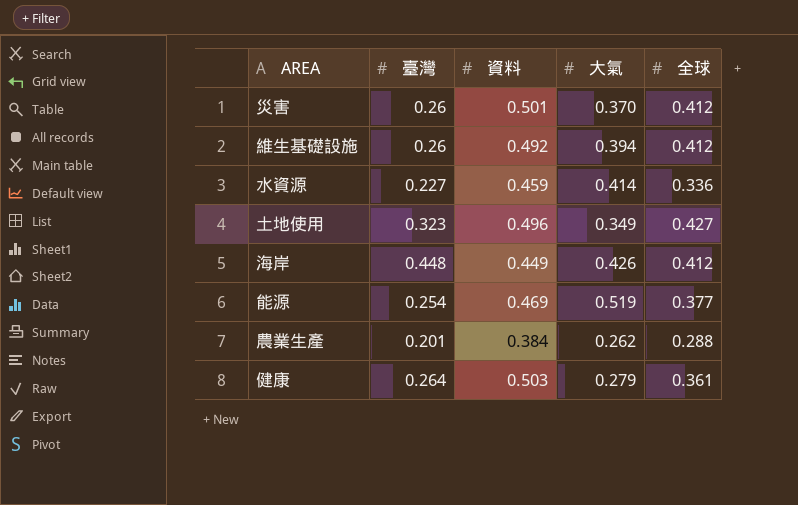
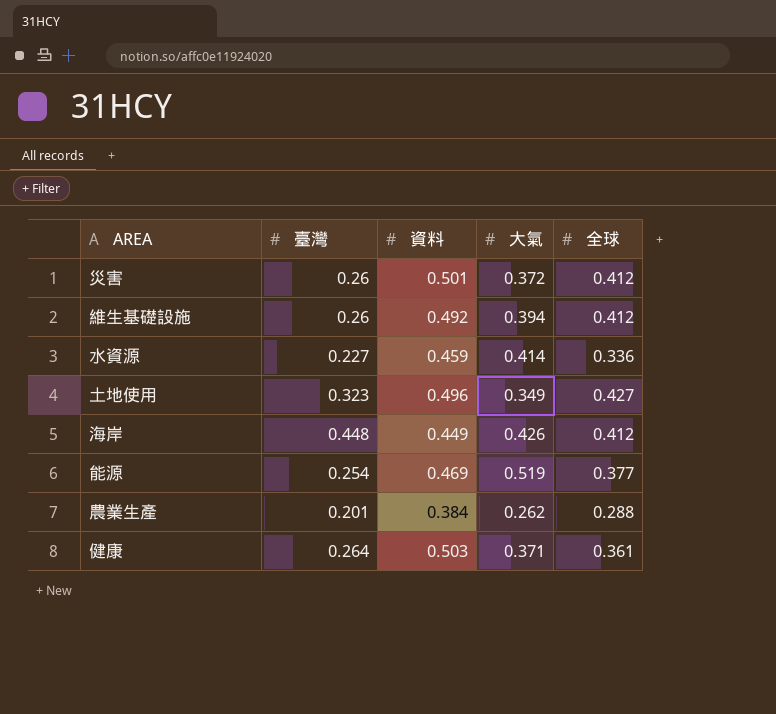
災害 | 大氣: 0.370 -> 0.372
健康 | 大氣: 0.279 -> 0.371

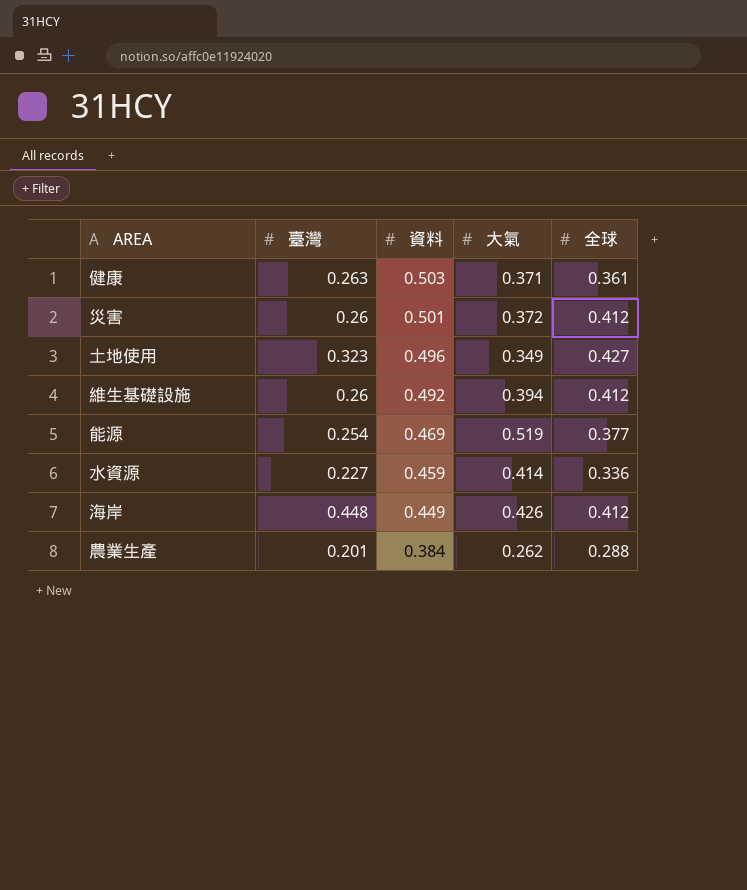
row order: none -> 資料 descending
健康 | 臺灣: 0.264 -> 0.263

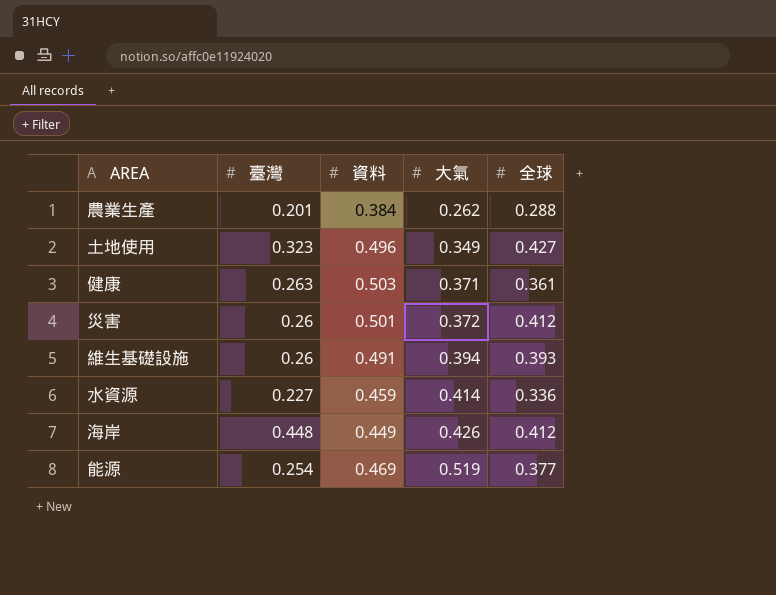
row order: 資料 descending -> 大氣 ascending
維生基礎設施 | 資料: 0.492 -> 0.491
維生基礎設施 | 全球: 0.412 -> 0.393

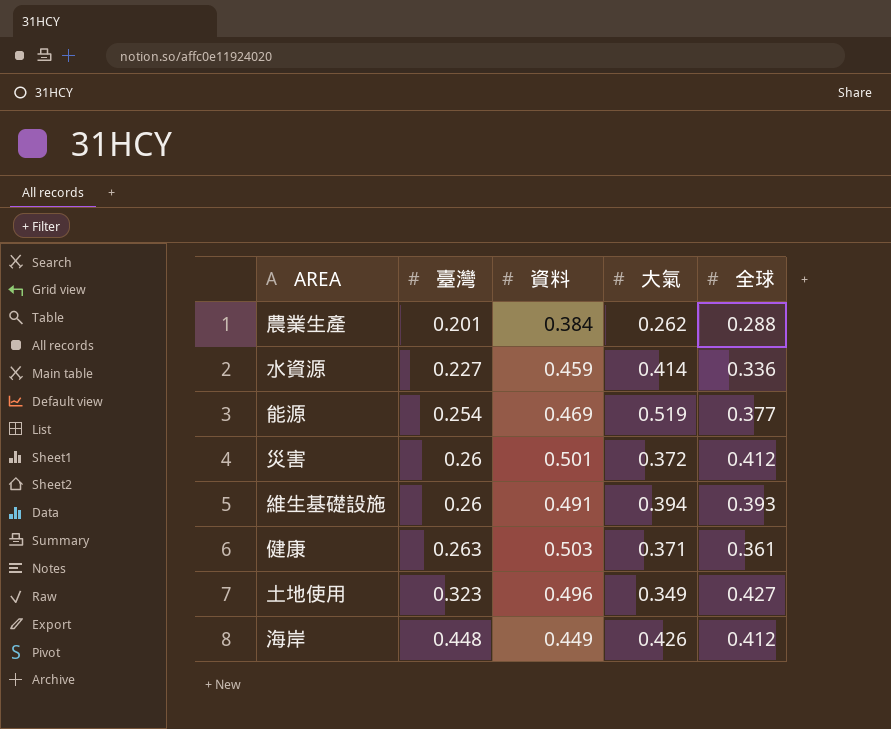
row order: 大氣 ascending -> 臺灣 ascending

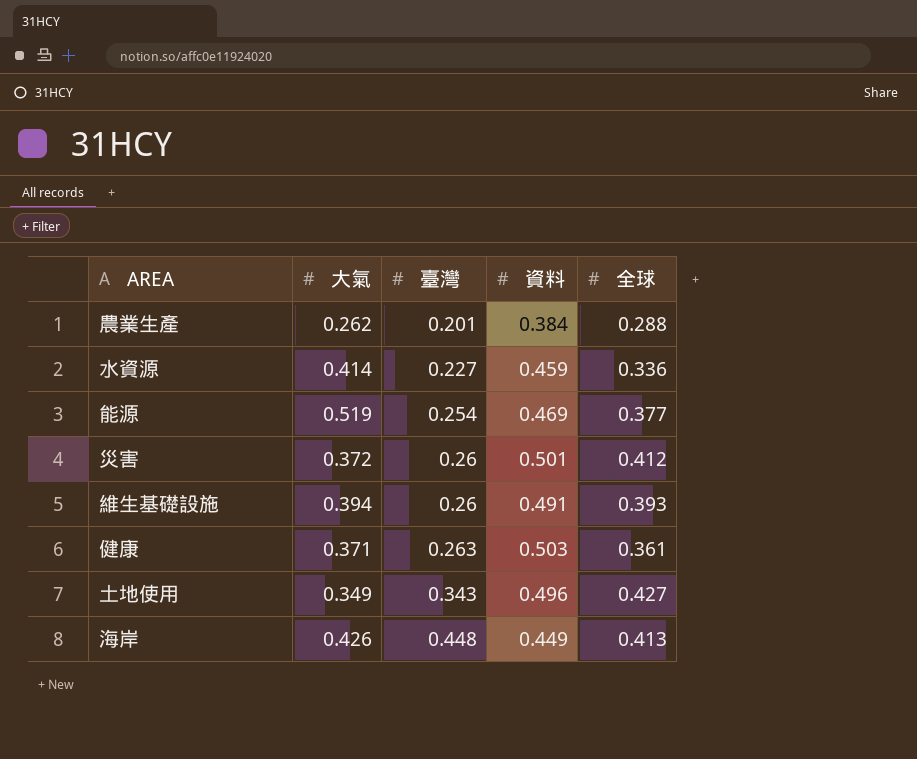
column 大氣 | position: 4 -> 2
土地使用 | 臺灣: 0.323 -> 0.343
海岸 | 全球: 0.412 -> 0.413

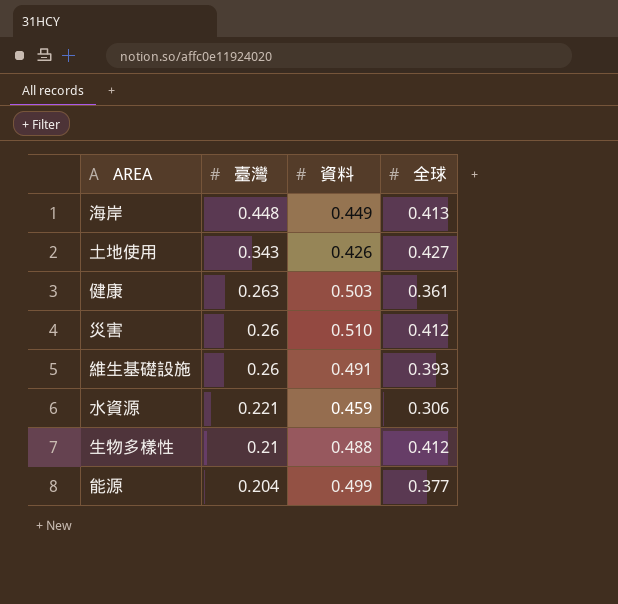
row order: 臺灣 ascending -> 臺灣 descending
column 大氣 | position: 2 -> none
row 農業生產: 0.262 | 0.201 | 0.384 | 0.288 -> none
土地使用 | 資料: 0.496 -> 0.426
災害 | 資料: 0.501 -> 0.510
水資源 | 臺灣: 0.227 -> 0.221
水資源 | 全球: 0.336 -> 0.306
row 生物多樣性: none -> 0.21 | 0.488 | 0.412
能源 | 臺灣: 0.254 -> 0.204
能源 | 資料: 0.469 -> 0.499

